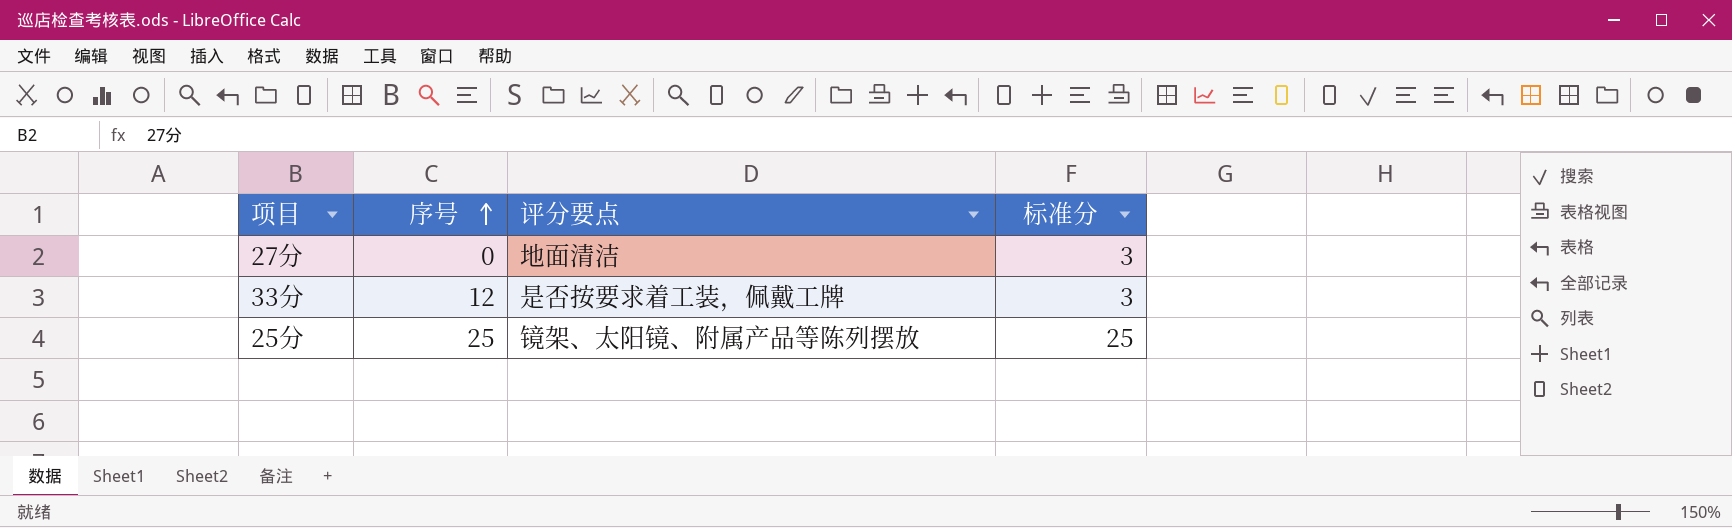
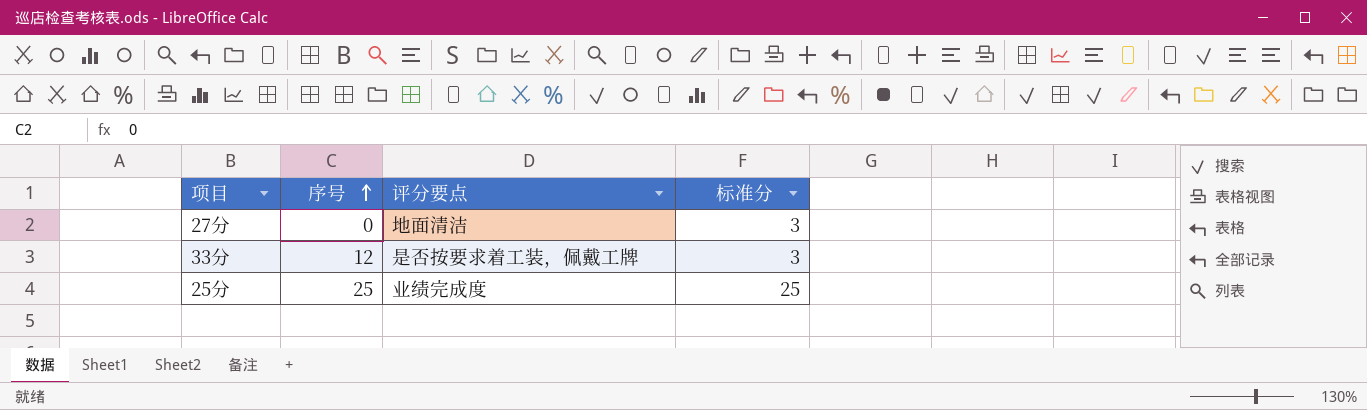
25分 | 评分要点: 镜架、太阳镜、附属产品等陈列摆放 -> 业绩完成度

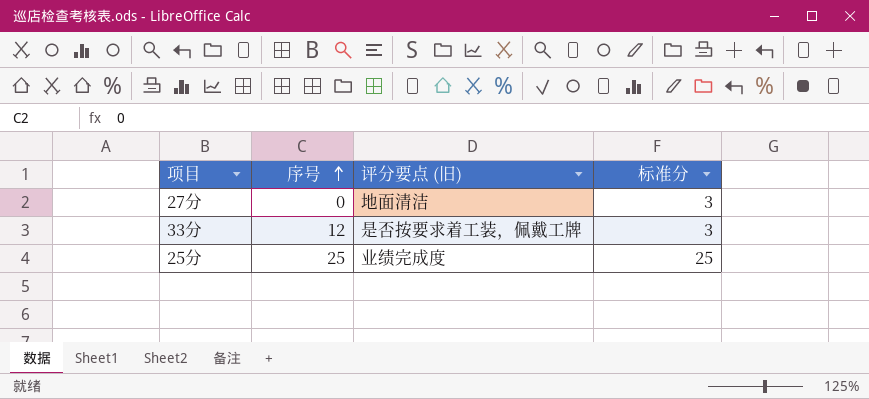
column name: 评分要点 -> 评分要点 (旧)

